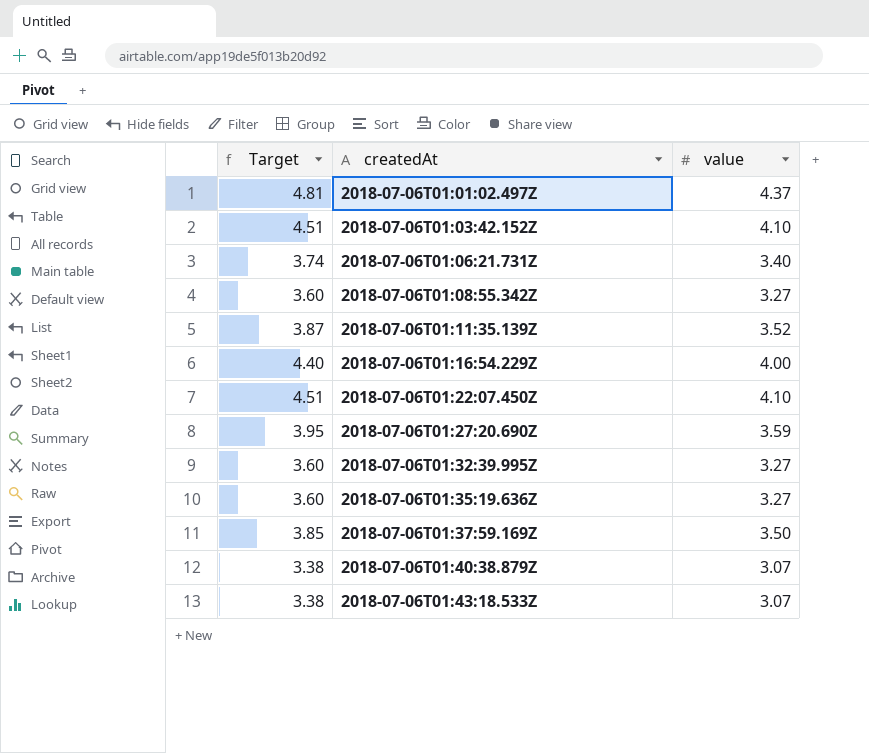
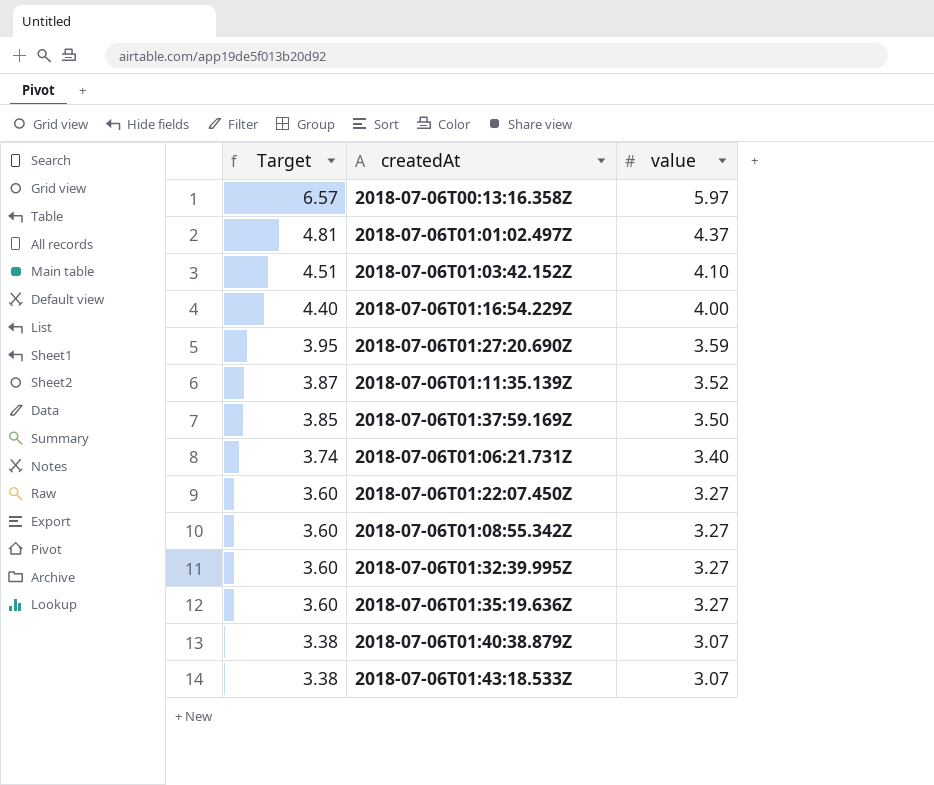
row order: createdAt ascending -> Target descending
row 2018-07-06T00:13:16.358Z: none -> 6.57 | 5.97
2018-07-06T01:22:07.450Z | Target: 4.51 -> 3.60
2018-07-06T01:22:07.450Z | value: 4.10 -> 3.27

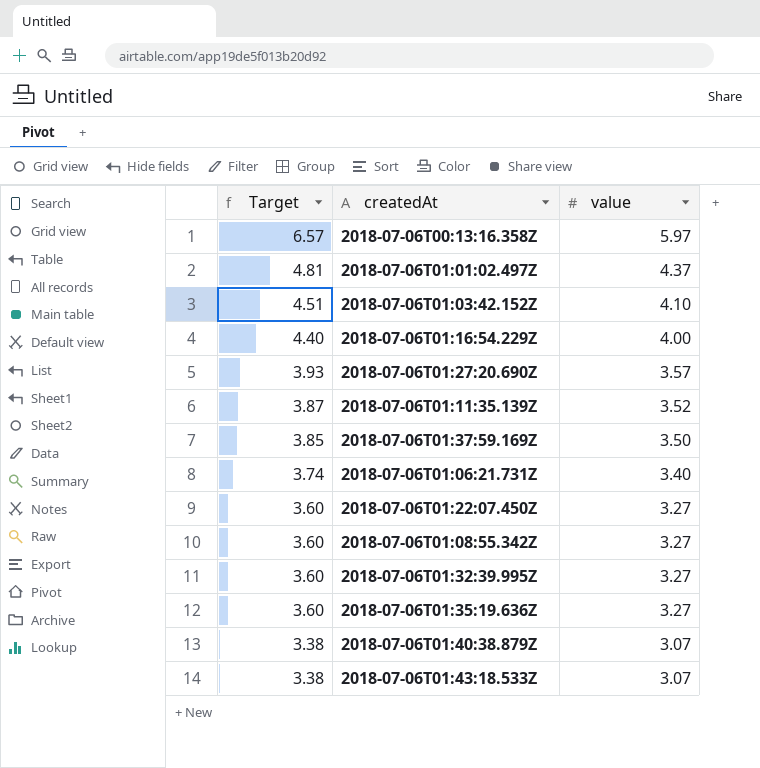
2018-07-06T01:27:20.690Z | Target: 3.95 -> 3.93
2018-07-06T01:27:20.690Z | value: 3.59 -> 3.57

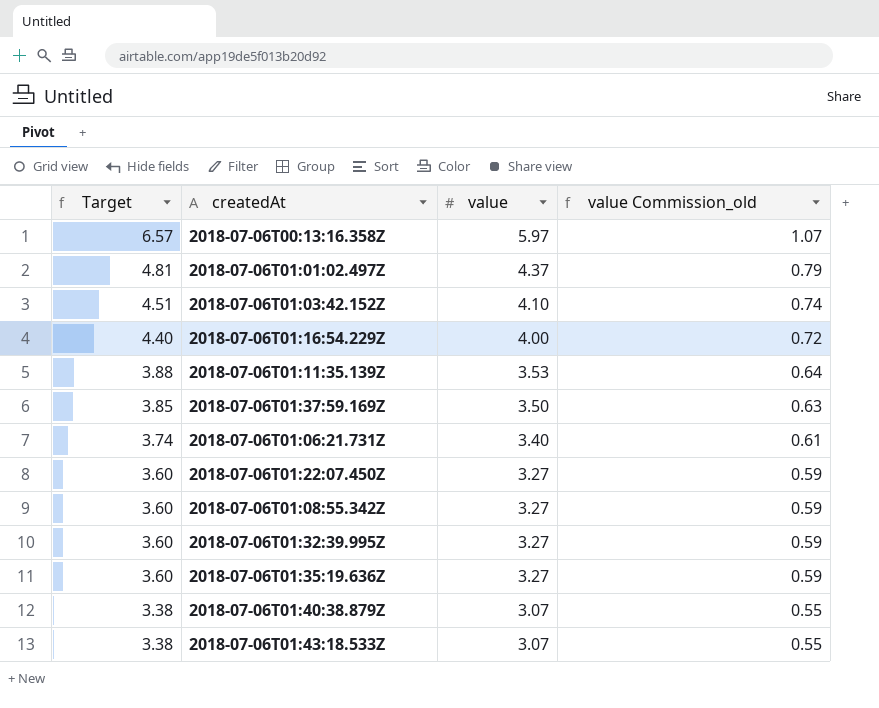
column value Commission_old | formula: none -> [value] * 0.18
row 2018-07-06T01:27:20.690Z: 3.93 | 3.57 -> none
2018-07-06T01:11:35.139Z | Target: 3.87 -> 3.88
2018-07-06T01:11:35.139Z | value: 3.52 -> 3.53

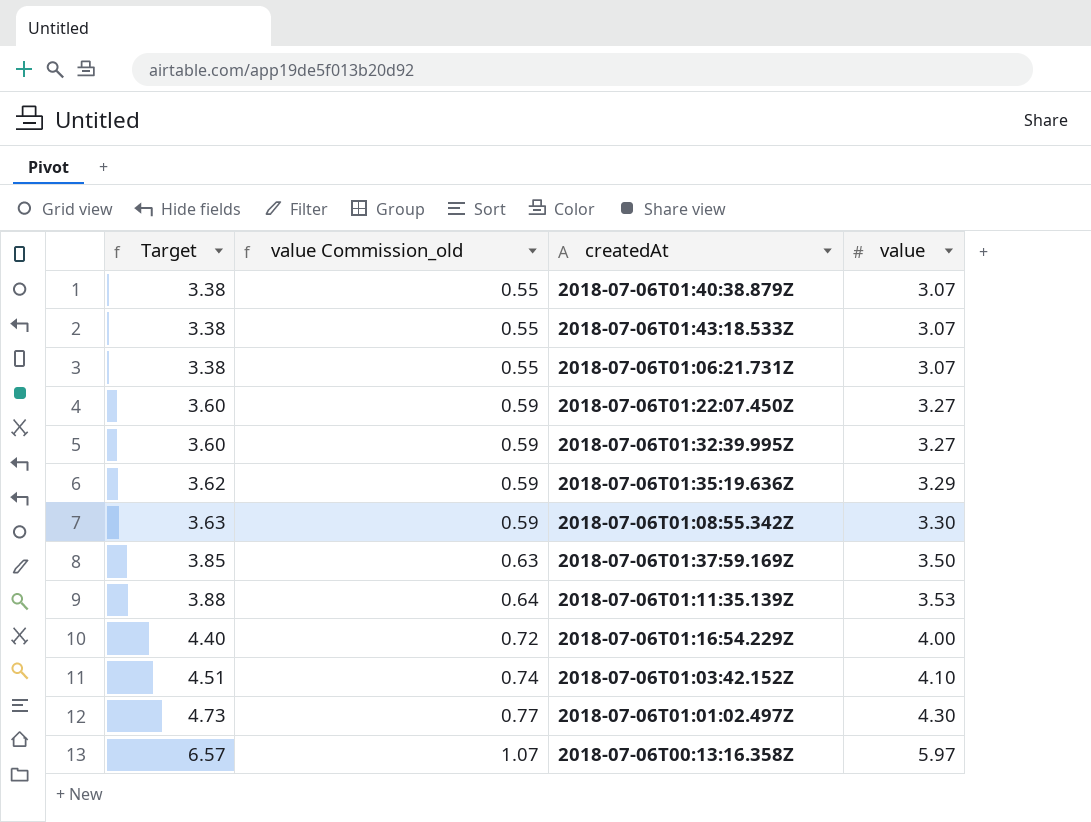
row order: Target descending -> Target ascending
column value Commission_old | position: 4 -> 2
2018-07-06T01:06:21.731Z | Target: 3.74 -> 3.38
2018-07-06T01:06:21.731Z | value Commission_old: 0.61 -> 0.55
2018-07-06T01:06:21.731Z | value: 3.40 -> 3.07
2018-07-06T01:35:19.636Z | Target: 3.60 -> 3.62
2018-07-06T01:35:19.636Z | value: 3.27 -> 3.29
2018-07-06T01:08:55.342Z | Target: 3.60 -> 3.63
2018-07-06T01:08:55.342Z | value: 3.27 -> 3.30
2018-07-06T01:01:02.497Z | Target: 4.81 -> 4.73
2018-07-06T01:01:02.497Z | value Commission_old: 0.79 -> 0.77
2018-07-06T01:01:02.497Z | value: 4.37 -> 4.30

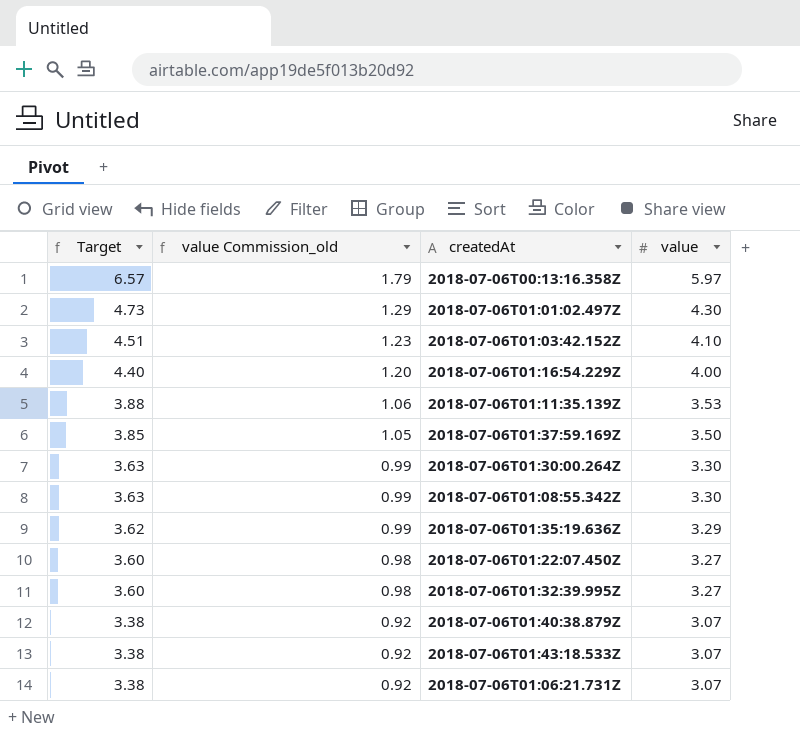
row order: Target ascending -> Target descending
column value Commission_old | formula: [value] * 0.18 -> [value] * 0.3
row 2018-07-06T01:30:00.264Z: none -> 3.63 | 0.99 | 3.30

